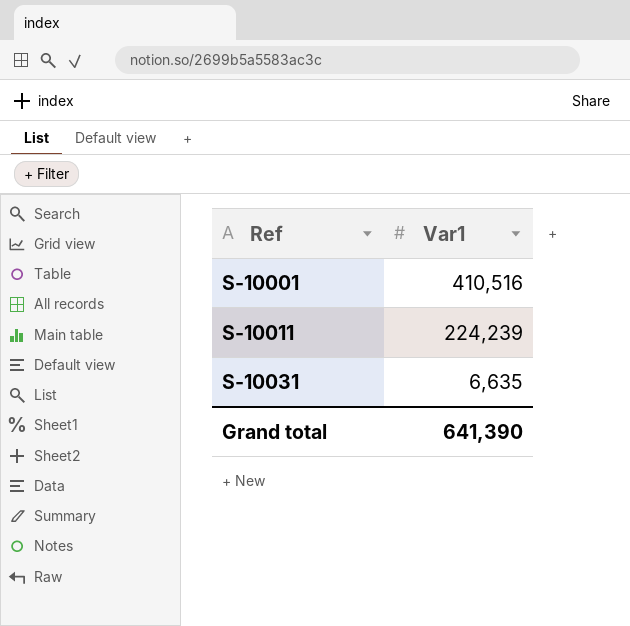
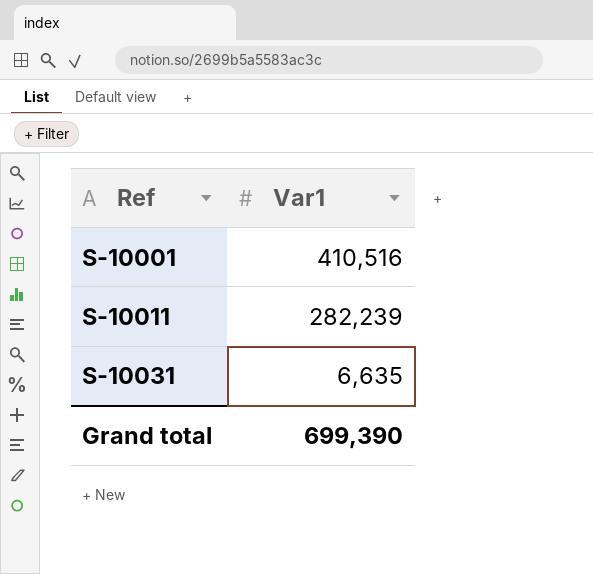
S-10011 | Var1: 224,239 -> 282,239
Grand total | Var1: 641,390 -> 699,390

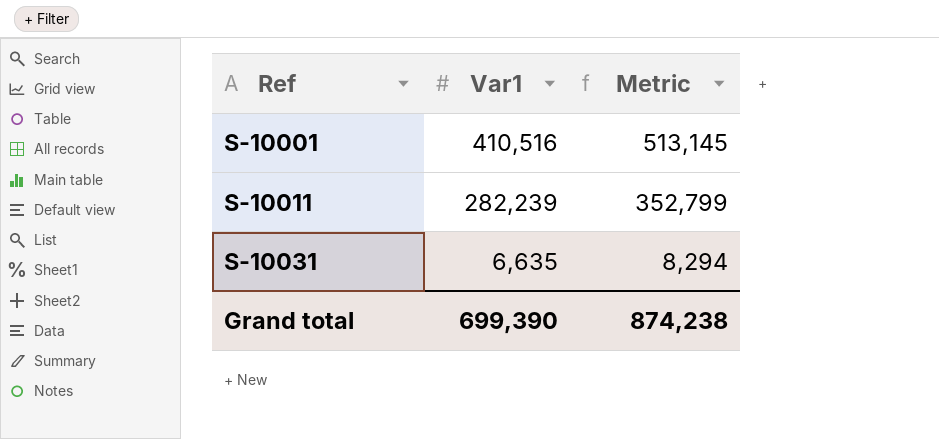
column Metric | formula: none -> [Var1] * 1.25

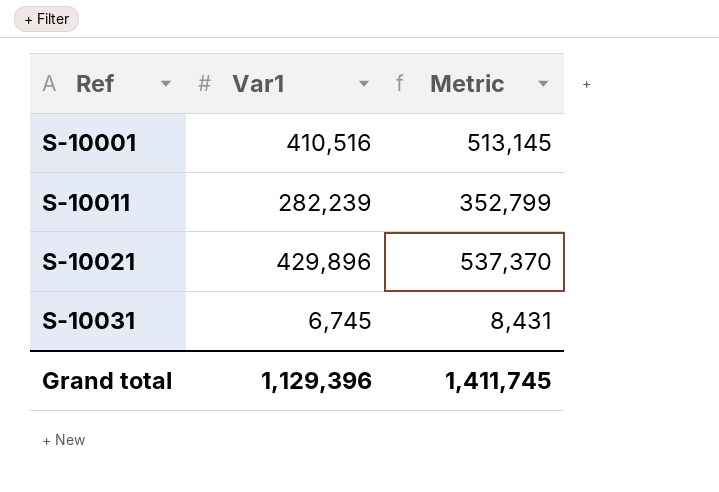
row S-10021: none -> 429,896 | 537,370
S-10031 | Var1: 6,635 -> 6,745
S-10031 | Metric: 8,294 -> 8,431
Grand total | Var1: 699,390 -> 1,129,396
Grand total | Metric: 874,238 -> 1,411,745

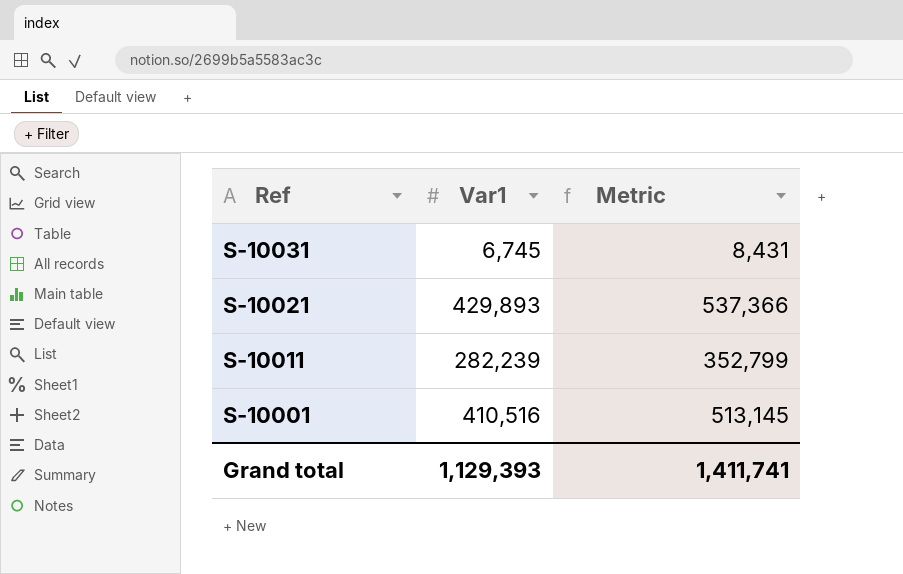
row order: Ref ascending -> Ref descending
S-10021 | Var1: 429,896 -> 429,893
S-10021 | Metric: 537,370 -> 537,366
Grand total | Var1: 1,129,396 -> 1,129,393
Grand total | Metric: 1,411,745 -> 1,411,741

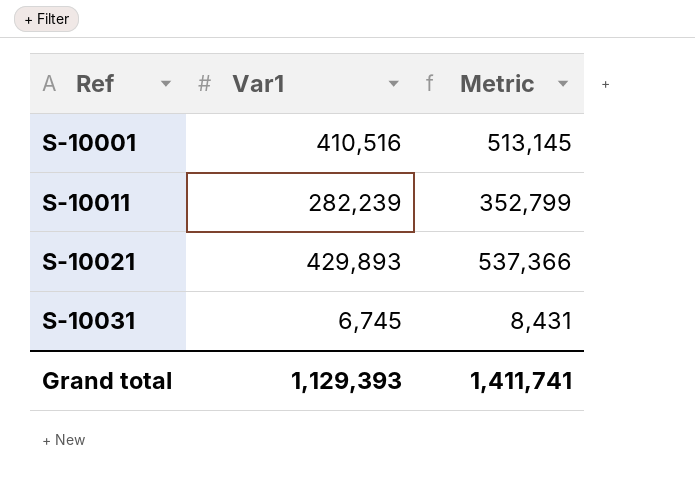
row order: Ref descending -> Ref ascending

